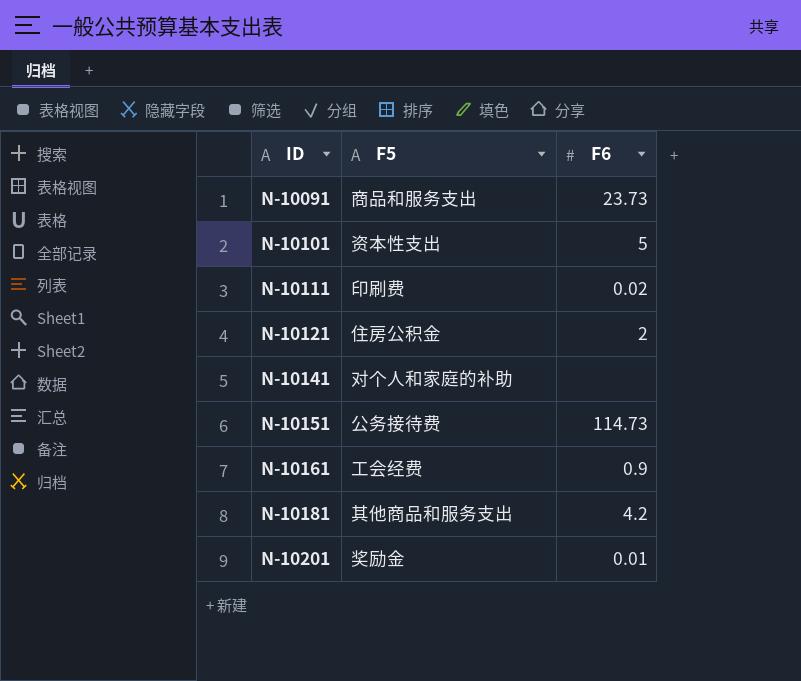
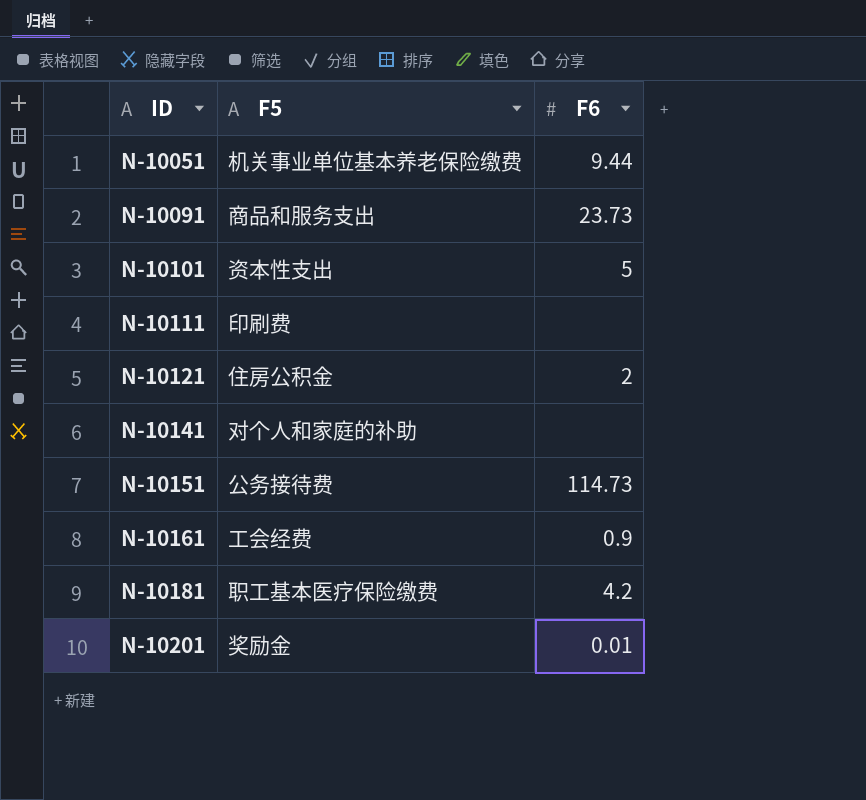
row N-10051: none -> 机关事业单位基本养老保险缴费 | 9.44
N-10111 | F6: 0.02 -> none
N-10181 | F5: 其他商品和服务支出 -> 职工基本医疗保险缴费

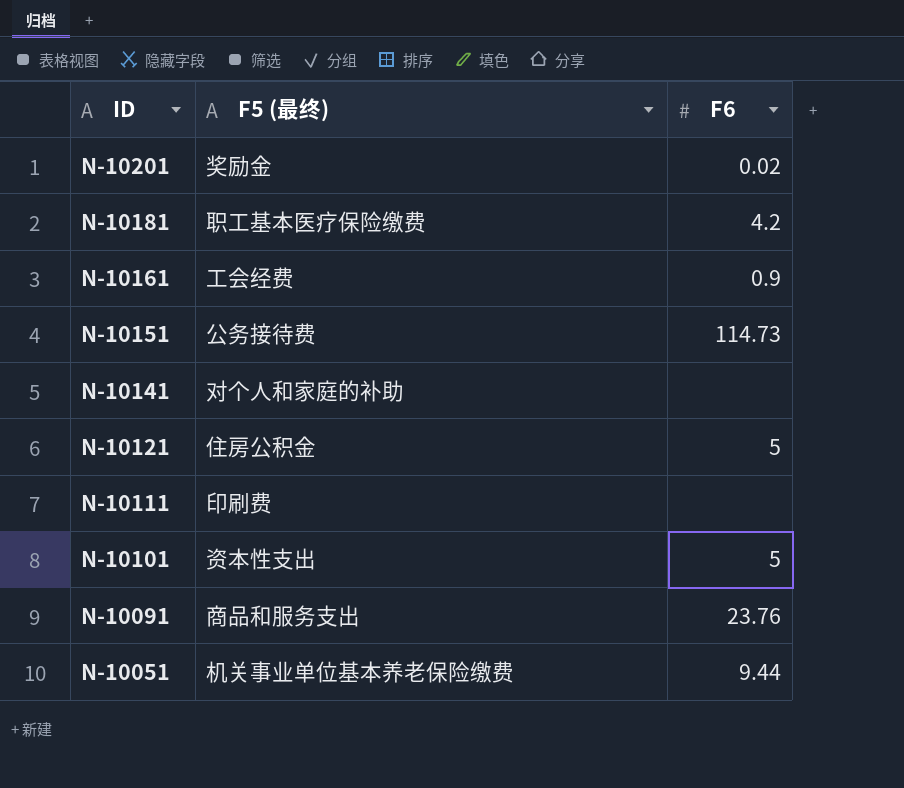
row order: ID ascending -> ID descending
column name: F5 -> F5 (最终)
N-10201 | F6: 0.01 -> 0.02
N-10121 | F6: 2 -> 5
N-10091 | F6: 23.73 -> 23.76

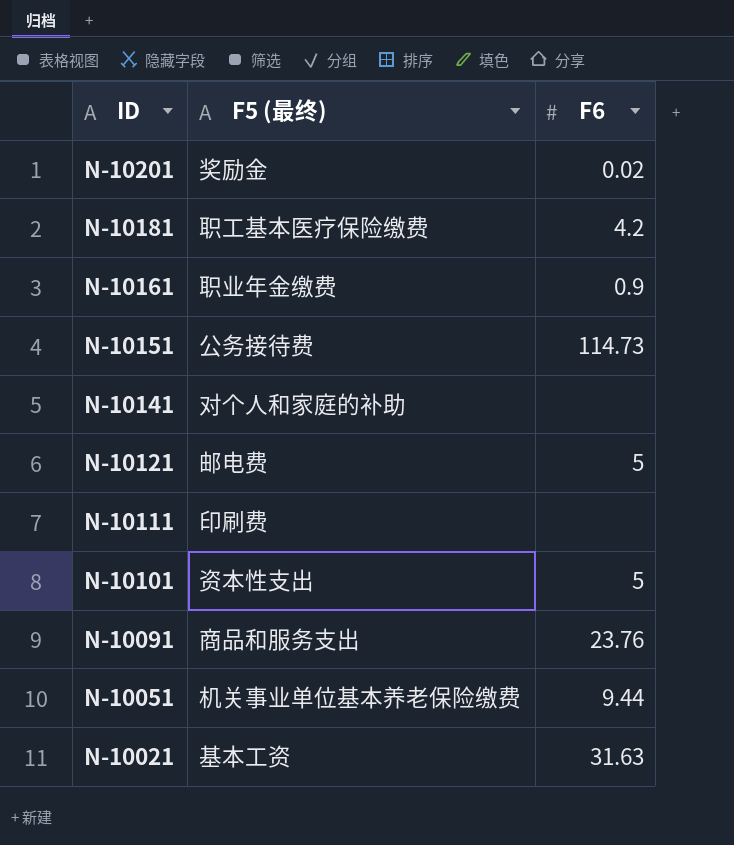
N-10161 | F5 (最终): 工会经费 -> 职业年金缴费
N-10121 | F5 (最终): 住房公积金 -> 邮电费
row N-10021: none -> 基本工资 | 31.63

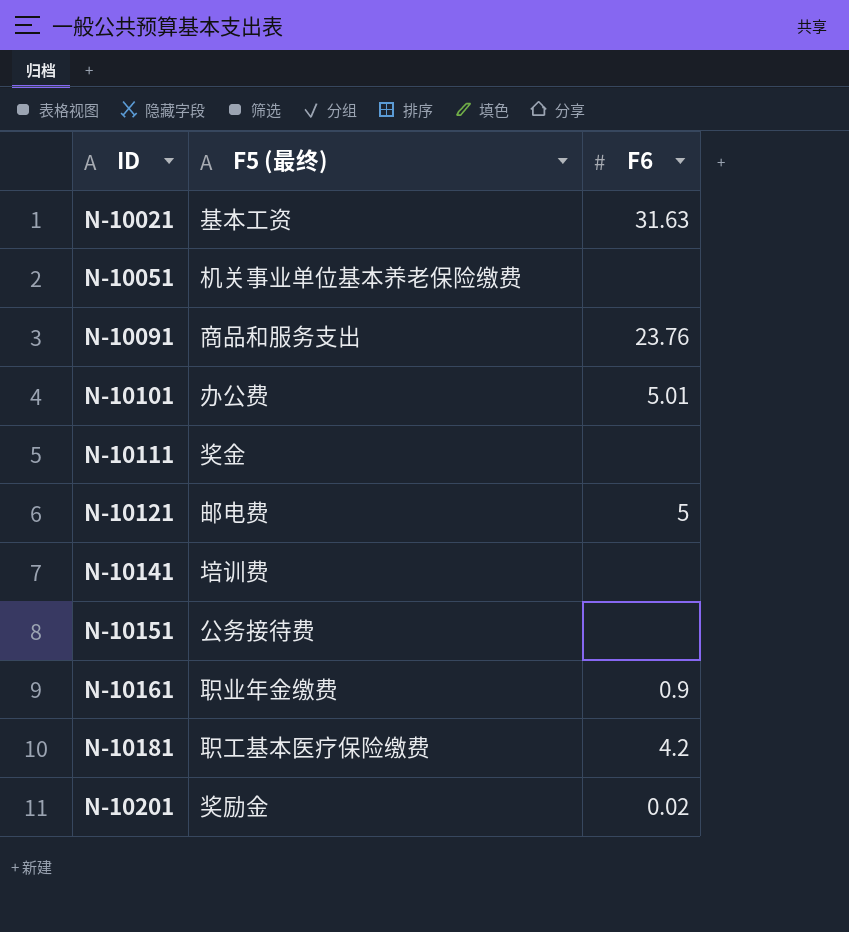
row order: ID descending -> ID ascending
N-10051 | F6: 9.44 -> none
N-10101 | F5 (最终): 资本性支出 -> 办公费
N-10101 | F6: 5 -> 5.01
N-10111 | F5 (最终): 印刷费 -> 奖金
N-10141 | F5 (最终): 对个人和家庭的补助 -> 培训费
N-10151 | F6: 114.73 -> none

